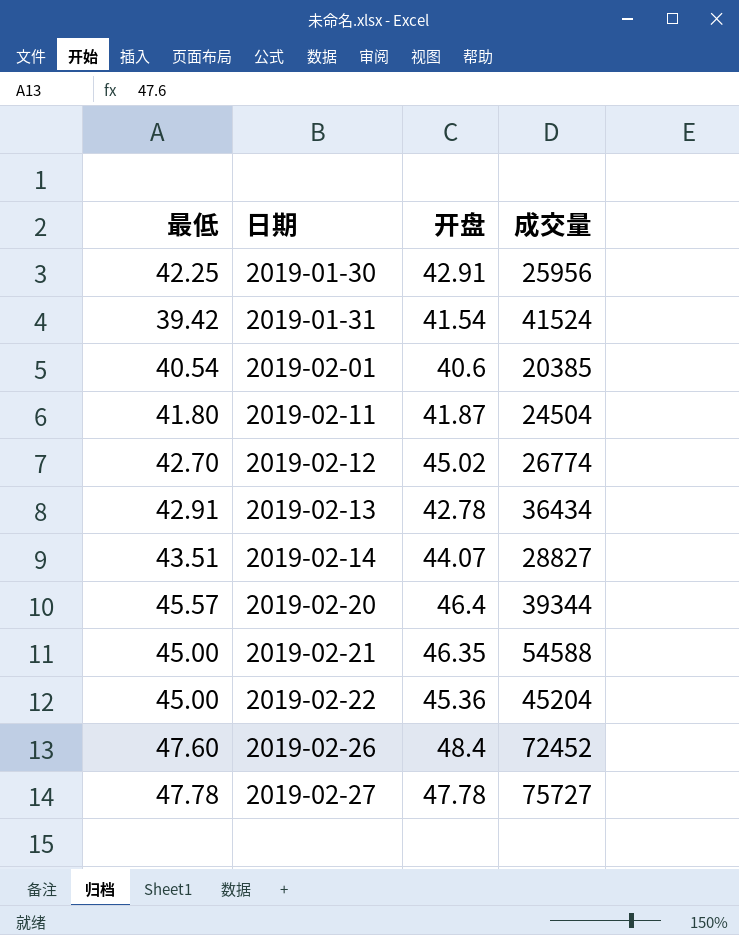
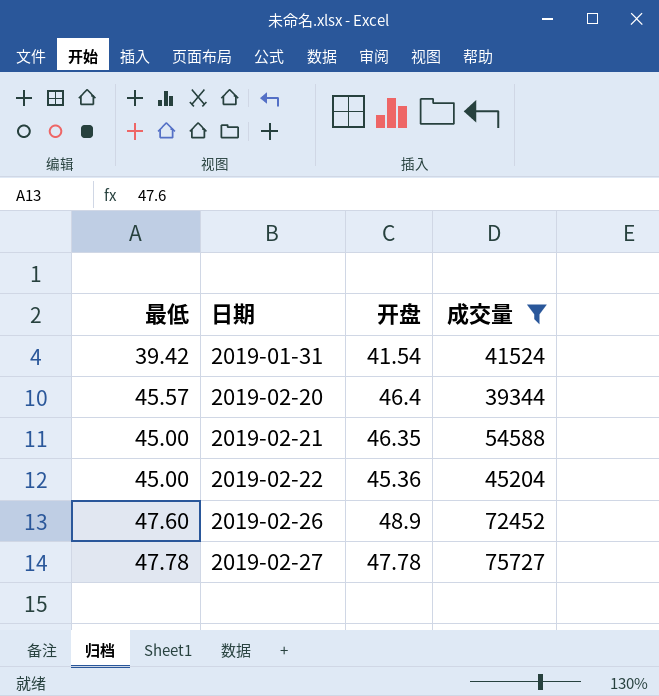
filter: none -> 成交量 >= 39344
2019-02-26 | 开盘: 48.4 -> 48.9

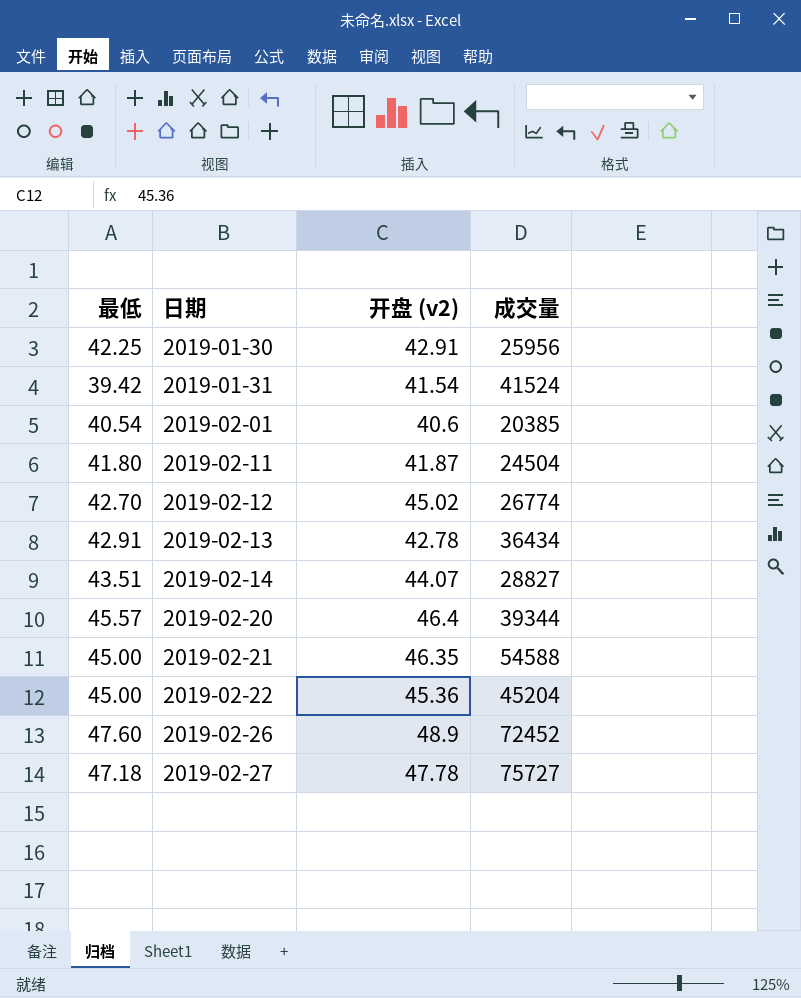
filter: 成交量 >= 39344 -> none
column name: 开盘 -> 开盘 (v2)
2019-02-27 | 最低: 47.78 -> 47.18

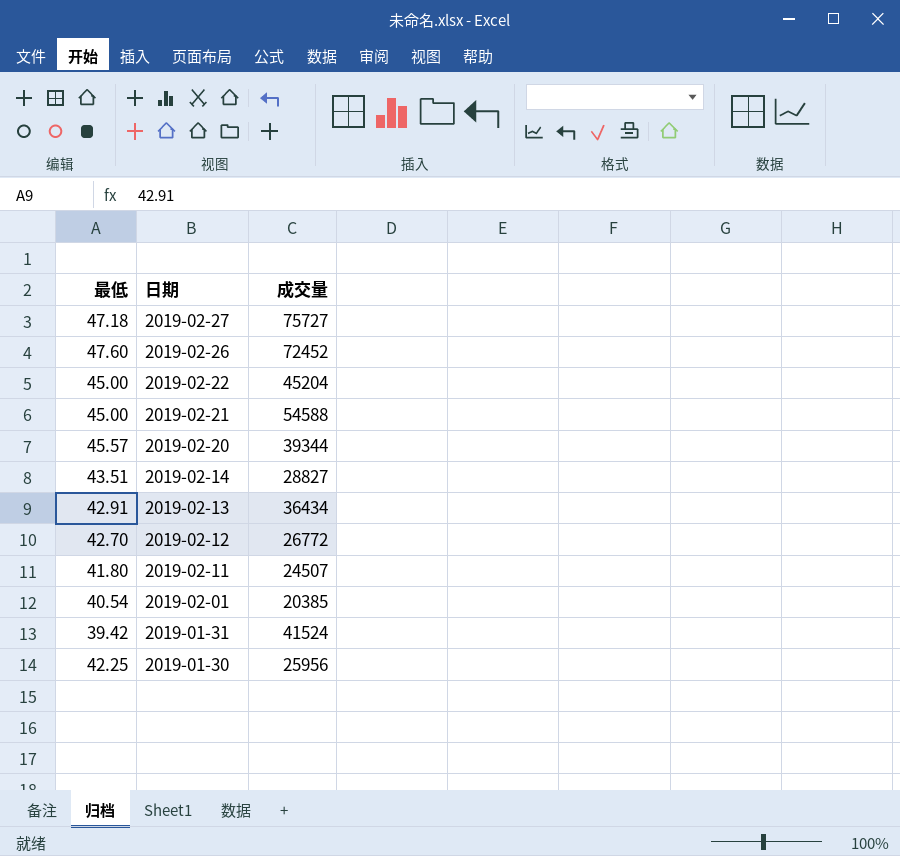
row order: 日期 ascending -> 日期 descending
column 开盘 (v2) | position: 3 -> none
2019-02-12 | 成交量: 26774 -> 26772
2019-02-11 | 成交量: 24504 -> 24507

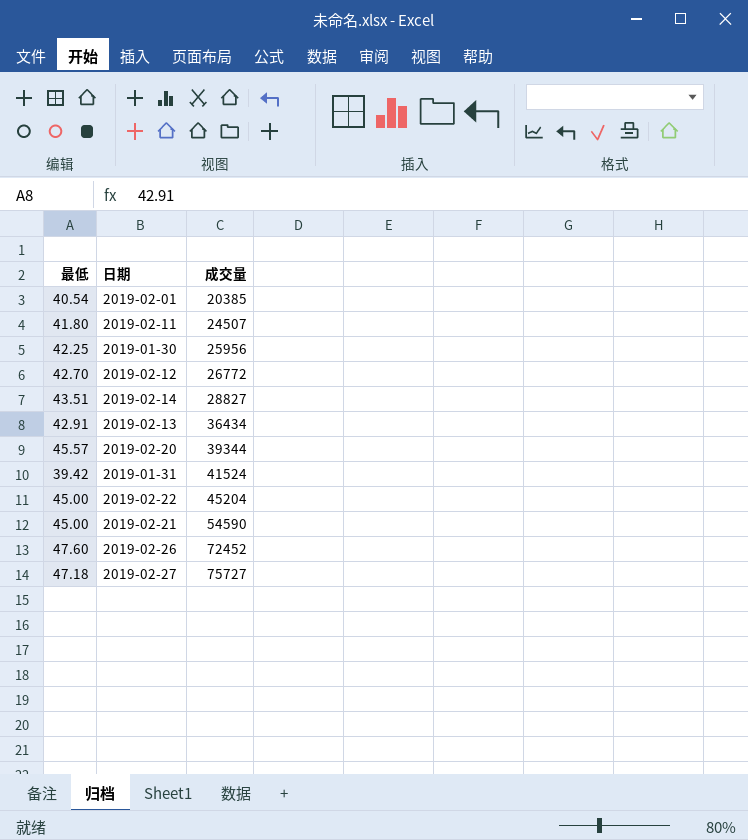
row order: 日期 descending -> 成交量 ascending
2019-02-21 | 成交量: 54588 -> 54590

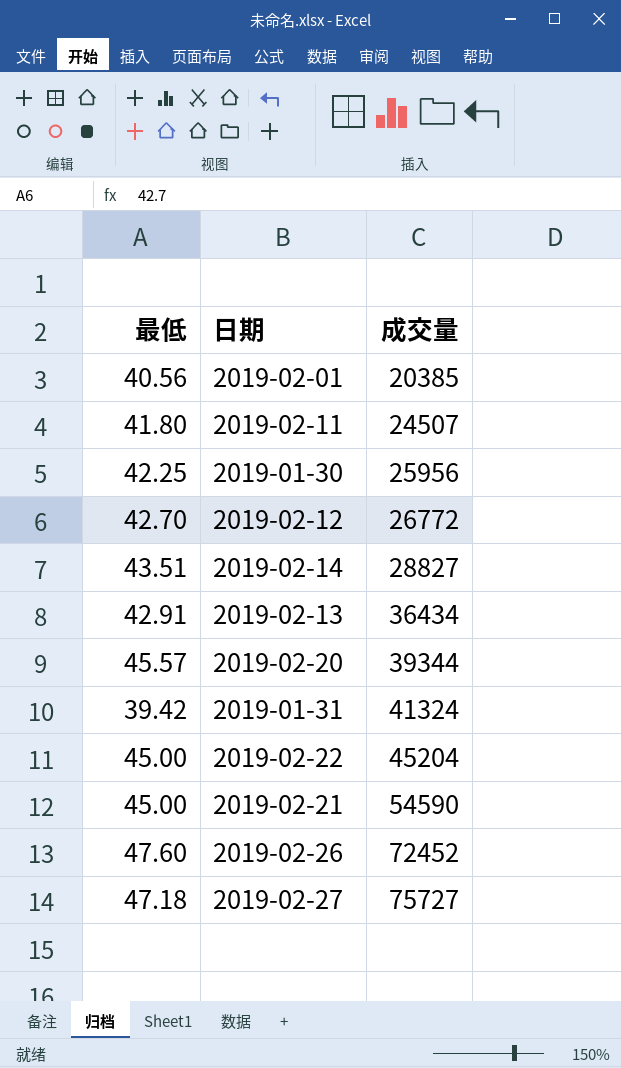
2019-02-01 | 最低: 40.54 -> 40.56
2019-01-31 | 成交量: 41524 -> 41324

